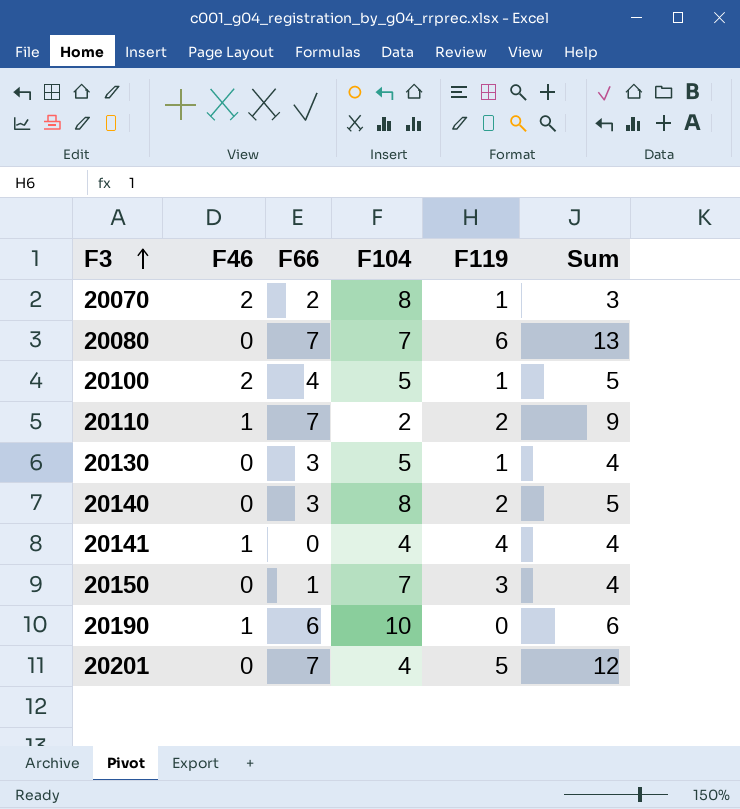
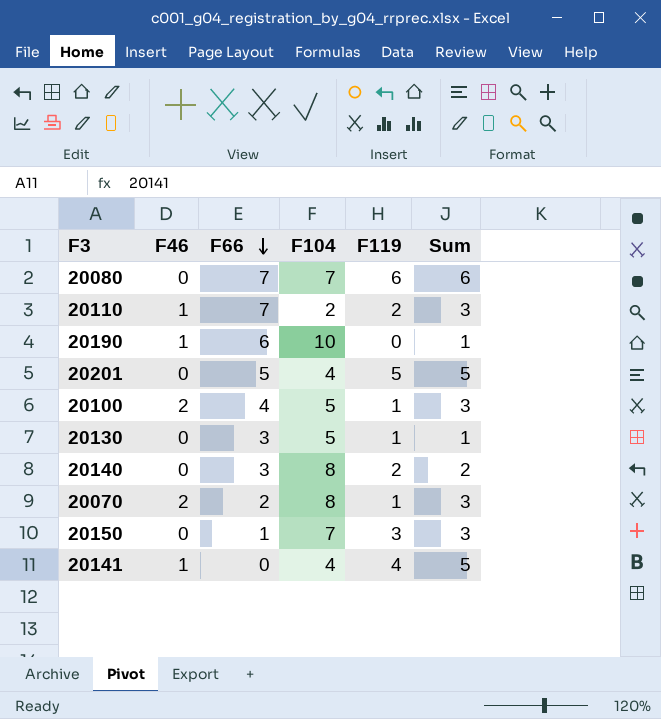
row order: F3 ascending -> F66 descending
column Sum | formula: [F66] + [F119] -> [F46] + [F119]
20201 | F66: 7 -> 5

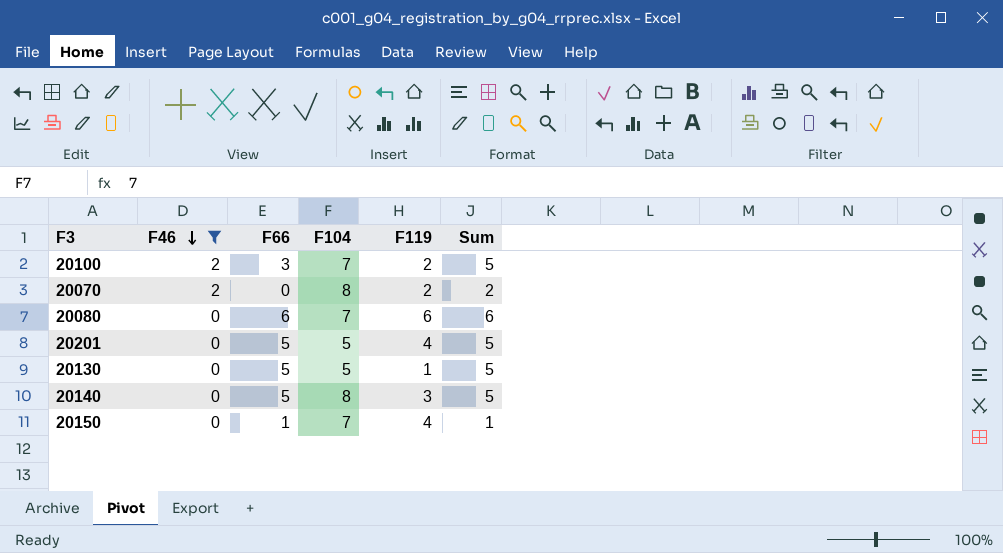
filter: none -> F46 != 1
row order: F66 descending -> F46 descending
column Sum | formula: [F46] + [F119] -> [F46] + [F66]
20100 | F66: 4 -> 3
20100 | F104: 5 -> 7
20100 | F119: 1 -> 2
20070 | F66: 2 -> 0
20070 | F119: 1 -> 2
20080 | F66: 7 -> 6
20201 | F104: 4 -> 5
20201 | F119: 5 -> 4
20130 | F66: 3 -> 5
20140 | F66: 3 -> 5
20140 | F119: 2 -> 3
20150 | F119: 3 -> 4

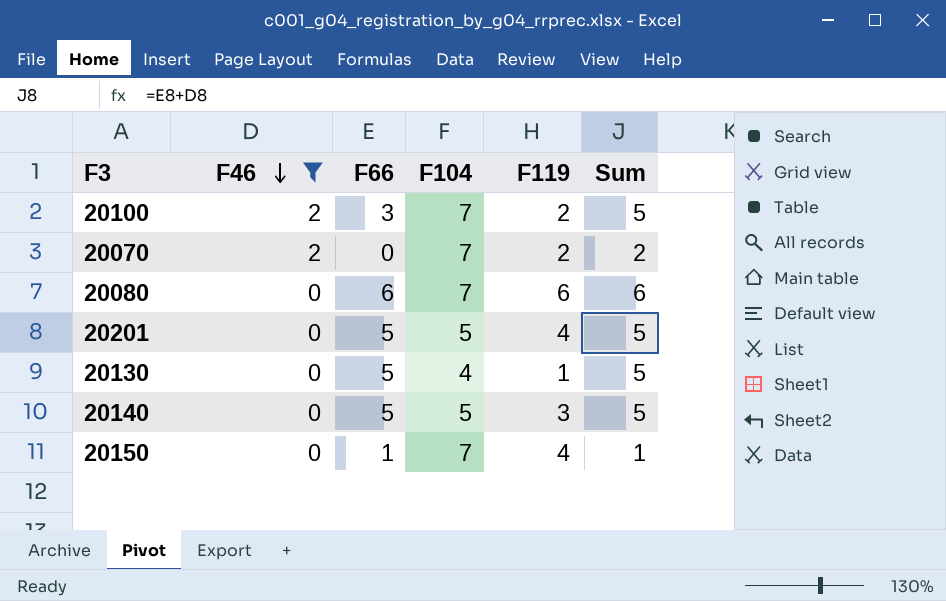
20070 | F104: 8 -> 7
20130 | F104: 5 -> 4
20140 | F104: 8 -> 5

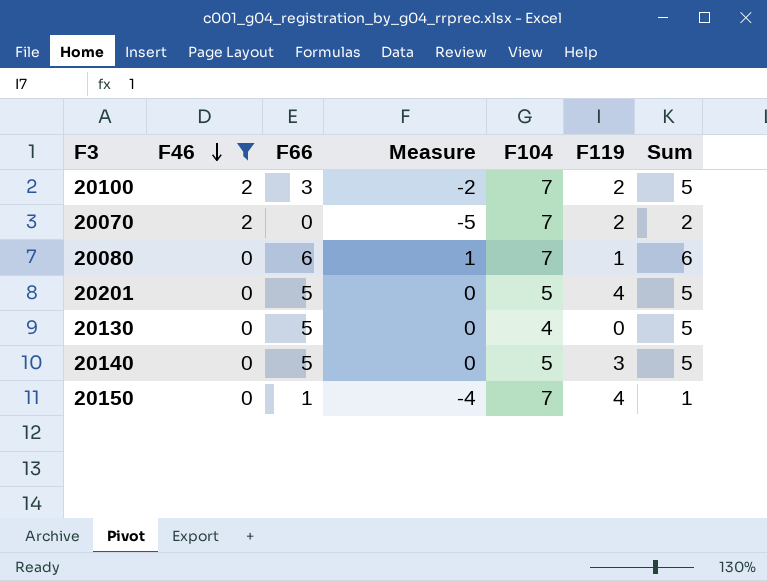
column Measure | formula: none -> [F66] - 5
20080 | F119: 6 -> 1
20130 | F119: 1 -> 0

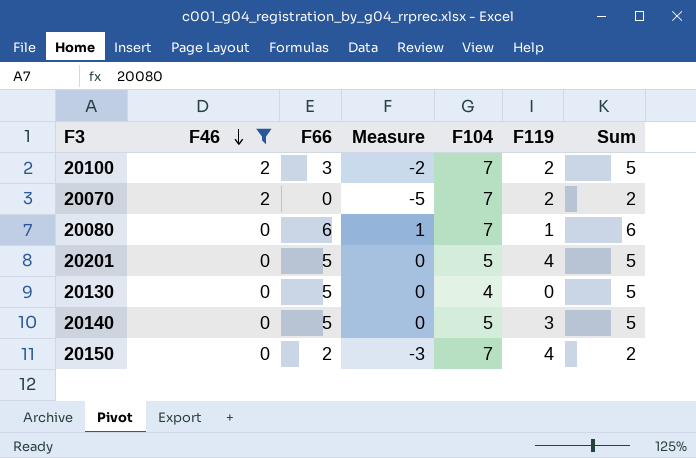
20150 | F66: 1 -> 2
20150 | Measure: -4 -> -3
20150 | Sum: 1 -> 2

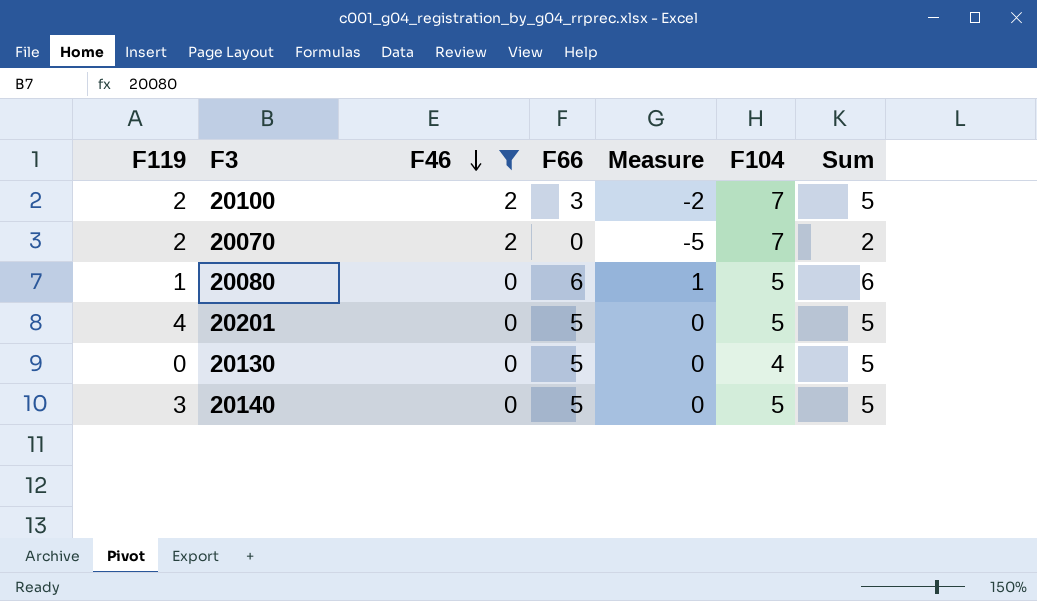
column F119 | position: 6 -> 1
row 20150: 0 | 2 | -3 | 7 | 4 | 2 -> none
20080 | F104: 7 -> 5

